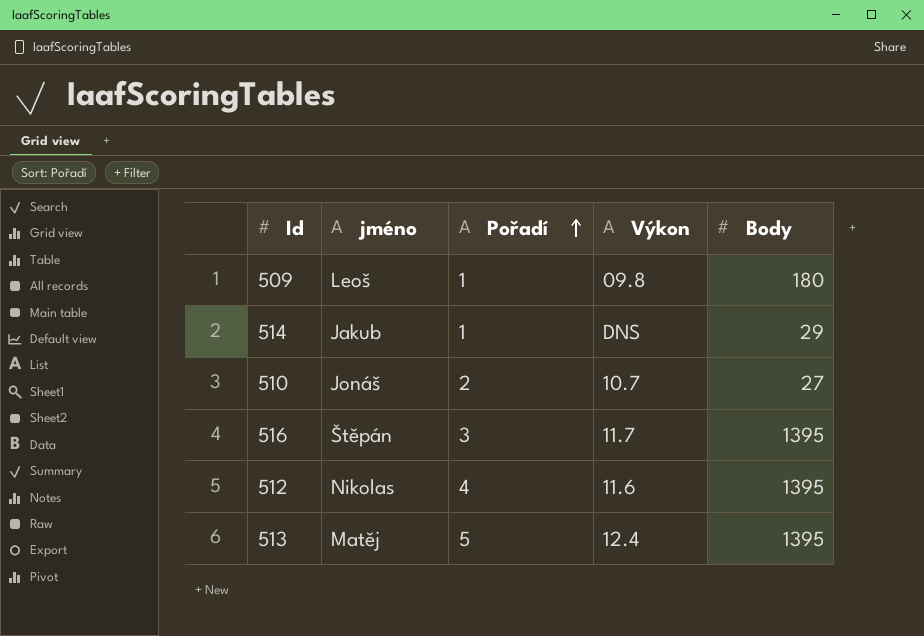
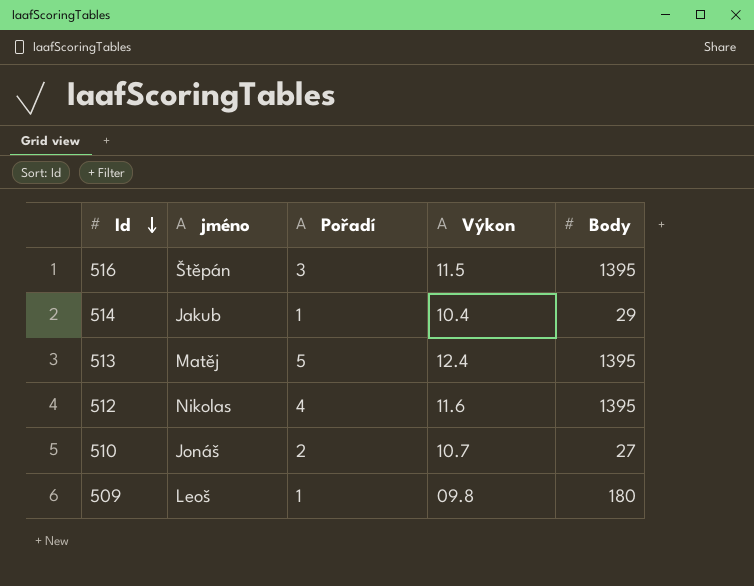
row order: Pořadí ascending -> Id descending
516 | Výkon: 11.7 -> 11.5
514 | Výkon: DNS -> 10.4

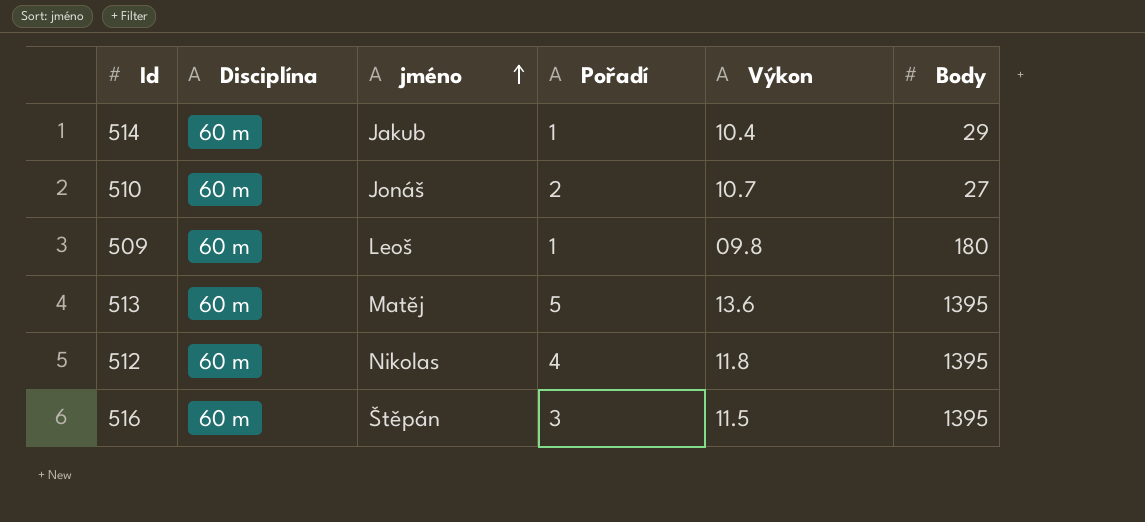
row order: Id descending -> jméno ascending
column Disciplína | position: none -> 2
513 | Výkon: 12.4 -> 13.6
512 | Výkon: 11.6 -> 11.8

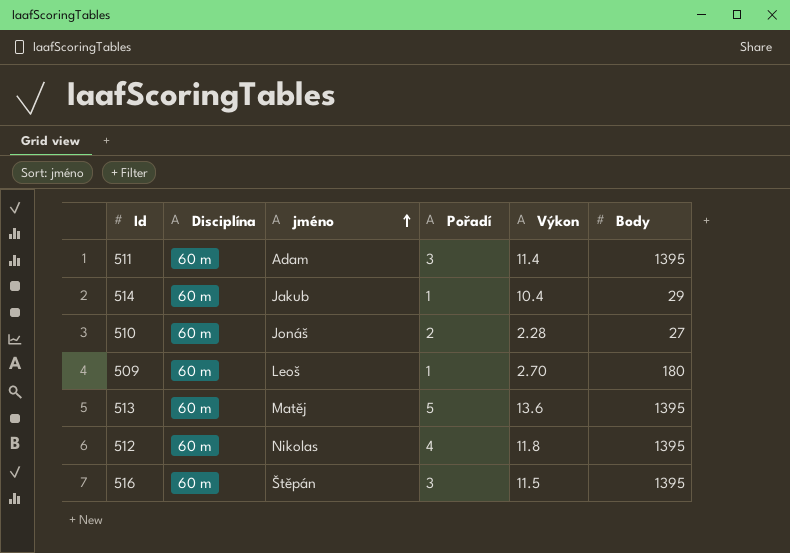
row 511: none -> 60 m | Adam | 3 | 11.4 | 1395
510 | Výkon: 10.7 -> 2.28
509 | Výkon: 09.8 -> 2.70

